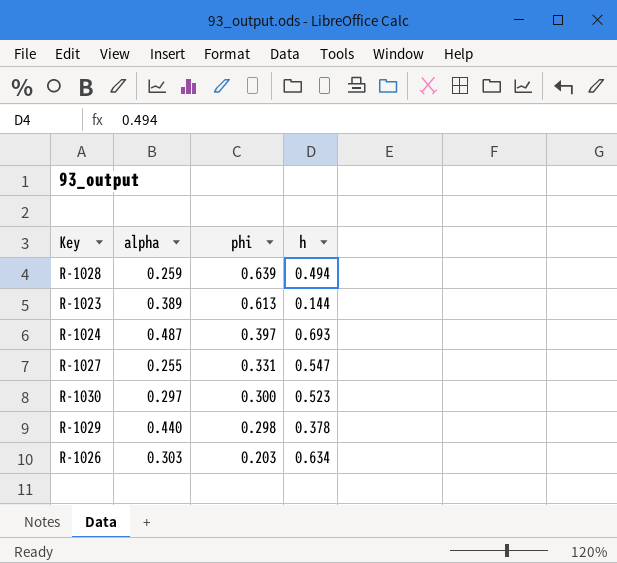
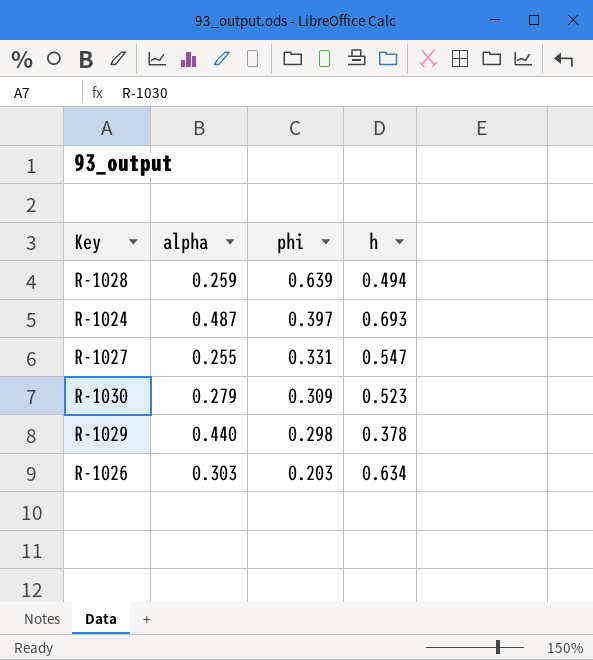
row R-1023: 0.389 | 0.613 | 0.144 -> none
R-1030 | alpha: 0.297 -> 0.279
R-1030 | phi: 0.300 -> 0.309

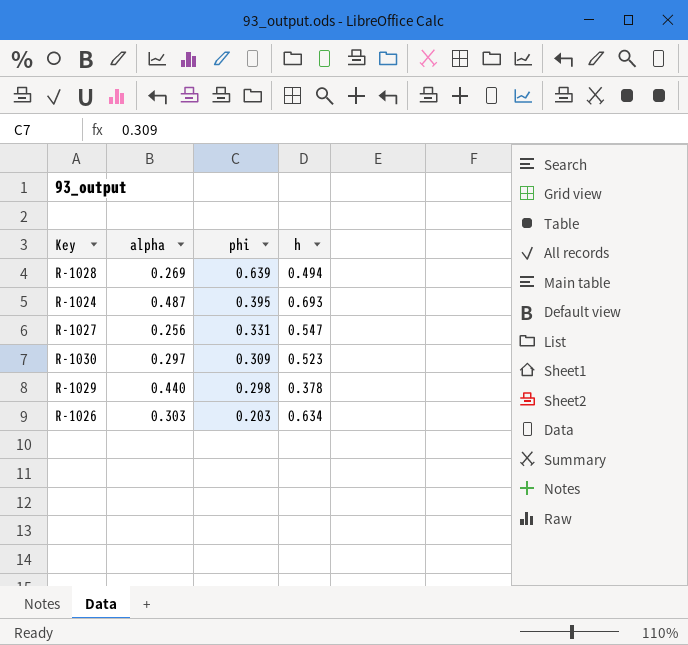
R-1028 | alpha: 0.259 -> 0.269
R-1024 | phi: 0.397 -> 0.395
R-1027 | alpha: 0.255 -> 0.256
R-1030 | alpha: 0.279 -> 0.297

